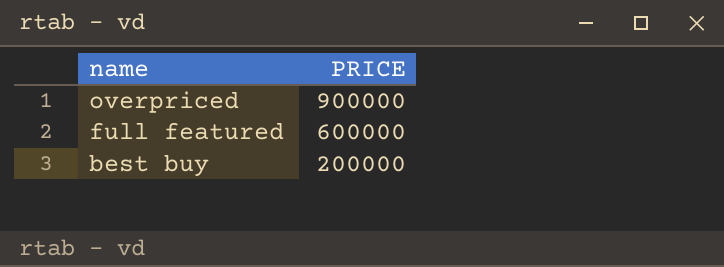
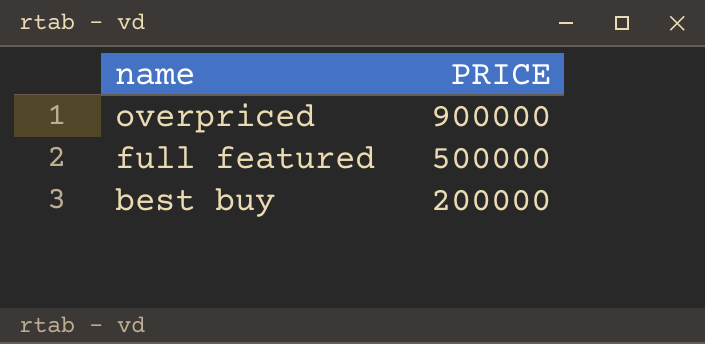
full featured | PRICE: 600000 -> 500000

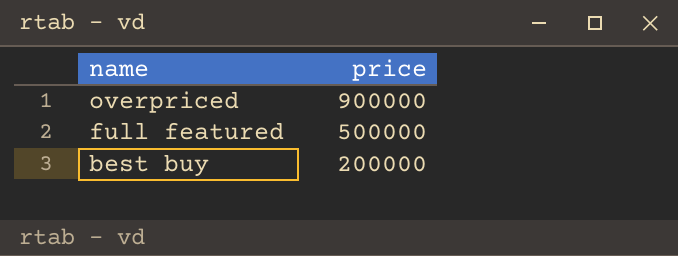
column name: PRICE -> price

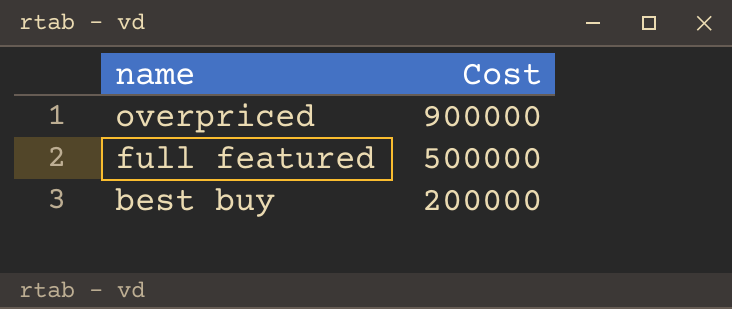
column name: price -> Cost

